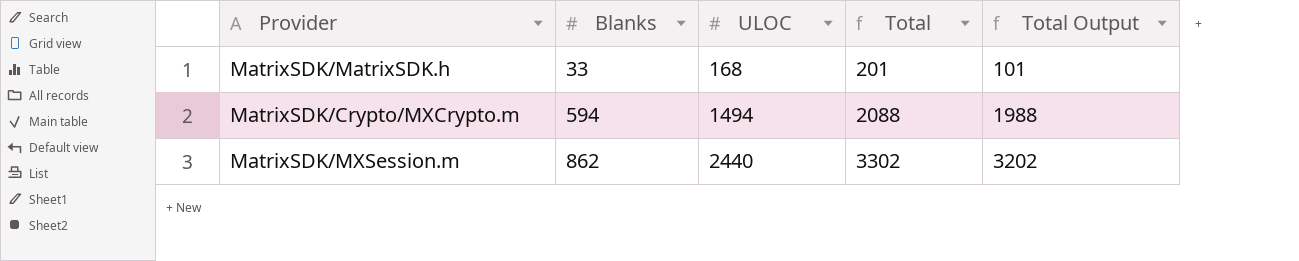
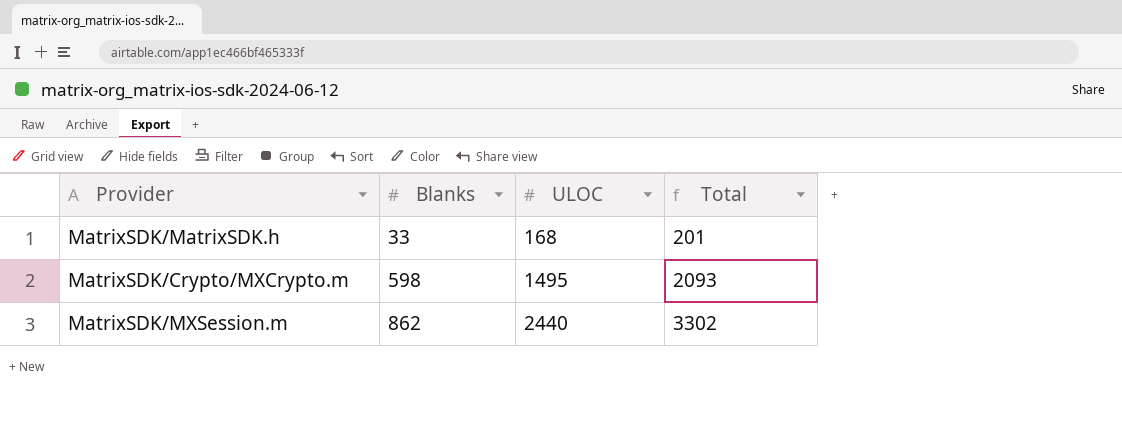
column Total Output | formula: [Total] - 100 -> none
MatrixSDK/Crypto/MXCrypto.m | Blanks: 594 -> 598
MatrixSDK/Crypto/MXCrypto.m | ULOC: 1494 -> 1495
MatrixSDK/Crypto/MXCrypto.m | Total: 2088 -> 2093

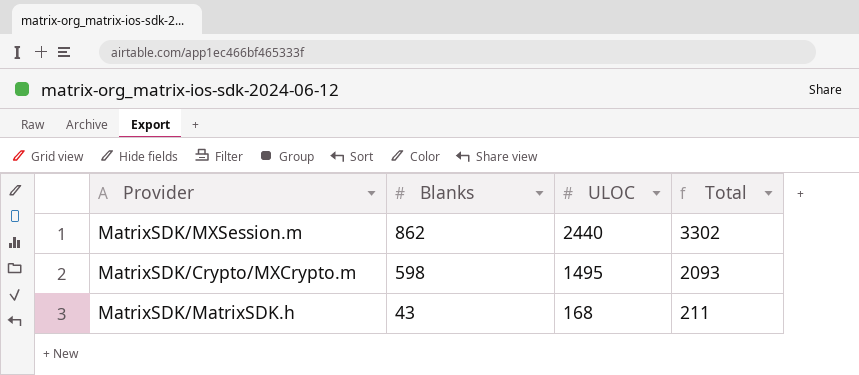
row order: Blanks ascending -> Blanks descending
MatrixSDK/MatrixSDK.h | Blanks: 33 -> 43
MatrixSDK/MatrixSDK.h | Total: 201 -> 211

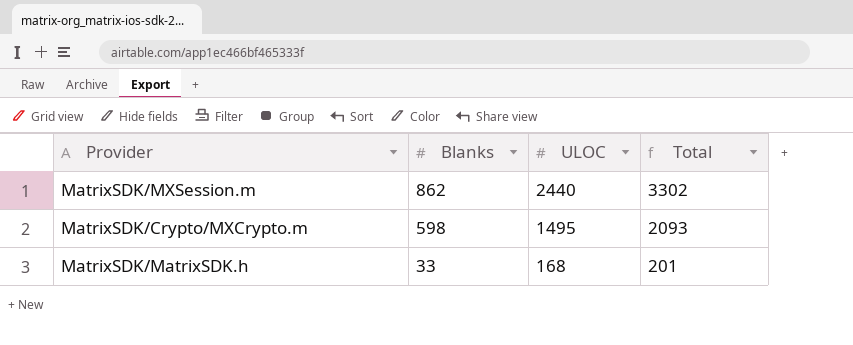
MatrixSDK/MatrixSDK.h | Blanks: 43 -> 33
MatrixSDK/MatrixSDK.h | Total: 211 -> 201

